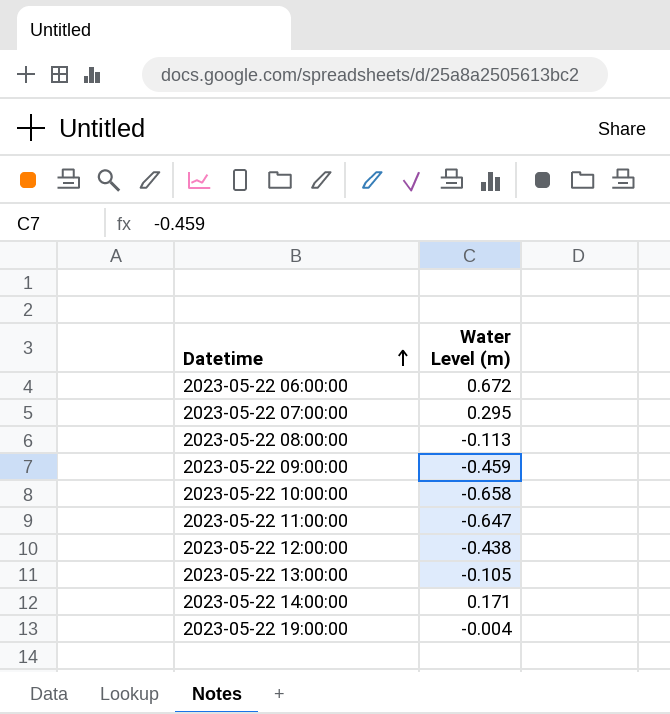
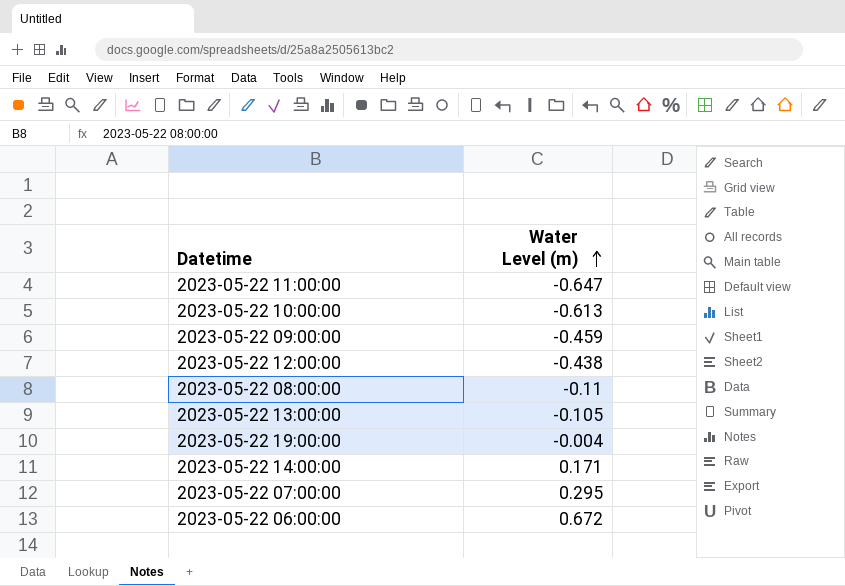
row order: Datetime ascending -> Water Level (m) ascending
2023-05-22 10:00:00 | Water Level (m): -0.658 -> -0.613
2023-05-22 08:00:00 | Water Level (m): -0.113 -> -0.11

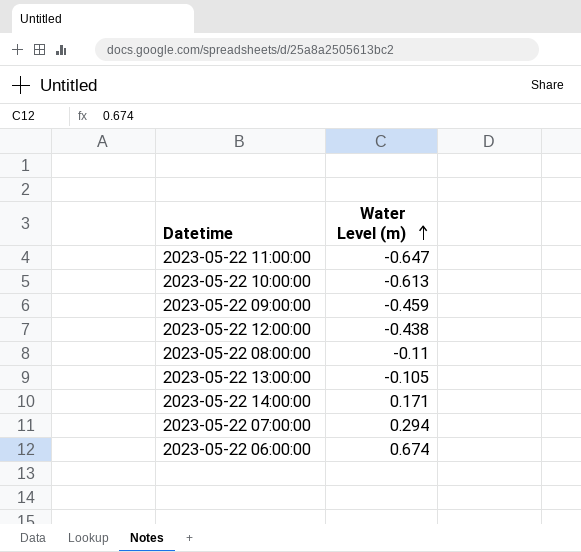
row 2023-05-22 19:00:00: -0.004 -> none
2023-05-22 07:00:00 | Water Level (m): 0.295 -> 0.294
2023-05-22 06:00:00 | Water Level (m): 0.672 -> 0.674

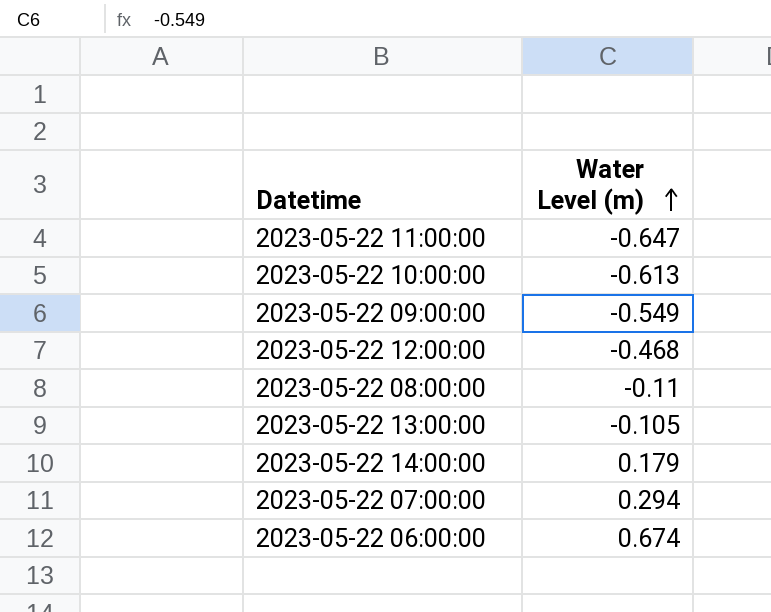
2023-05-22 09:00:00 | Water Level (m): -0.459 -> -0.549
2023-05-22 12:00:00 | Water Level (m): -0.438 -> -0.468
2023-05-22 14:00:00 | Water Level (m): 0.171 -> 0.179

